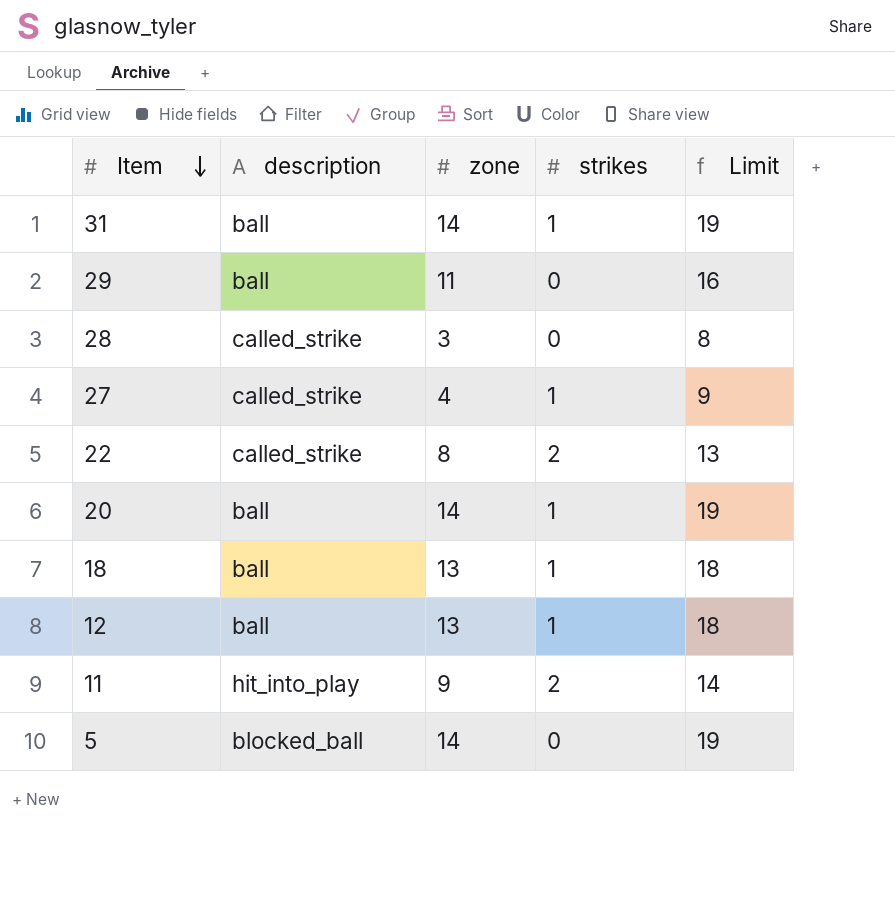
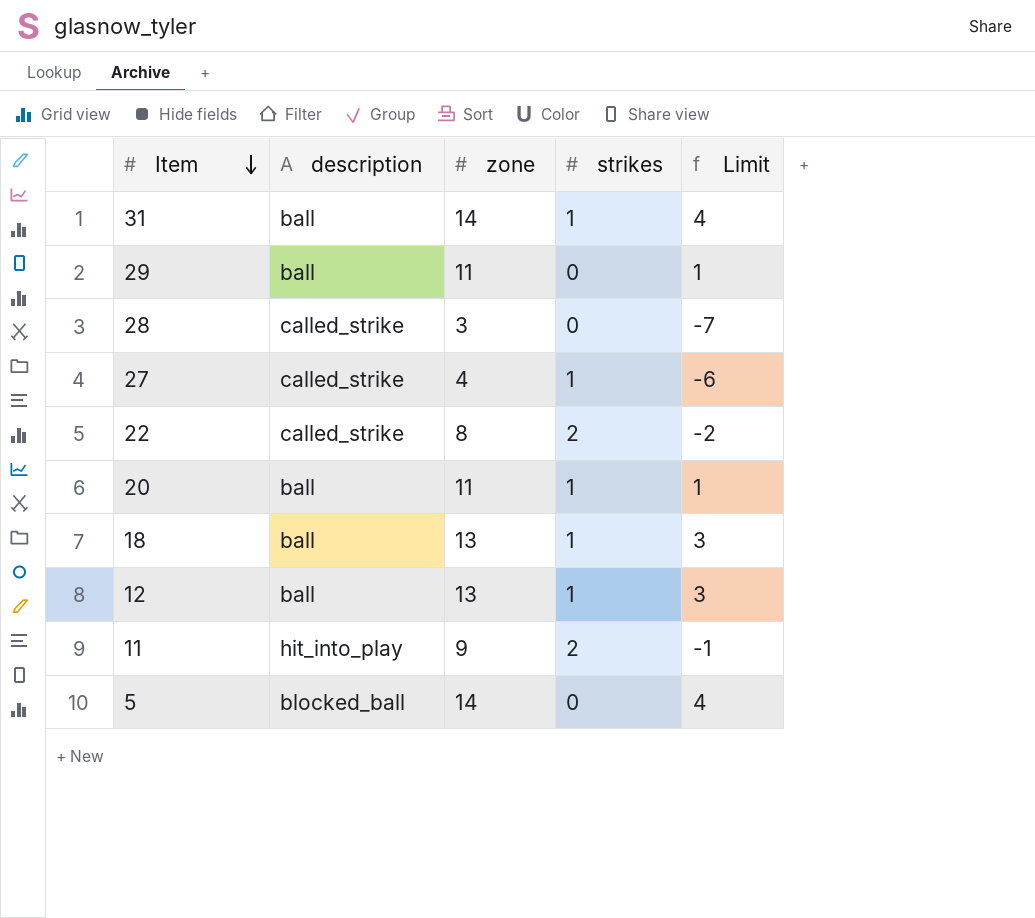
column Limit | formula: [zone] + 5 -> [zone] - 10
20 | zone: 14 -> 11

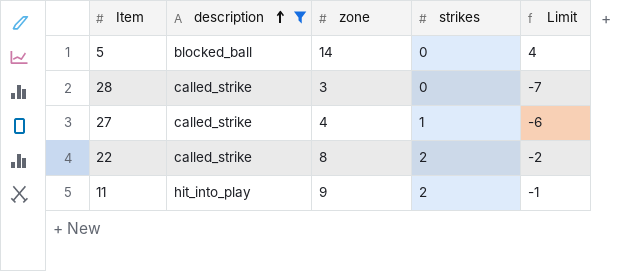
filter: none -> description != ball
row order: Item descending -> description ascending

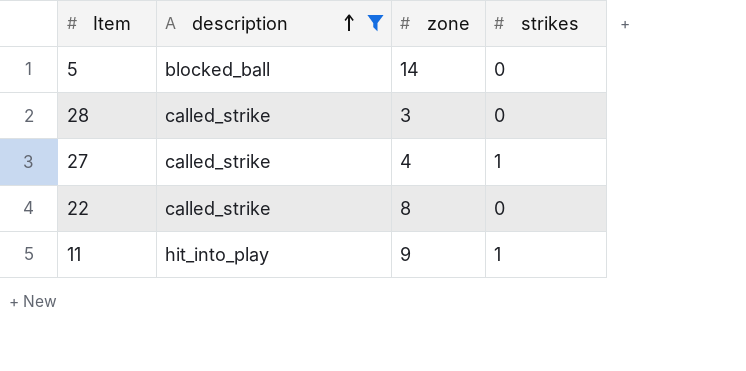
column Limit | formula: [zone] - 10 -> none
22 | strikes: 2 -> 0
11 | strikes: 2 -> 1

